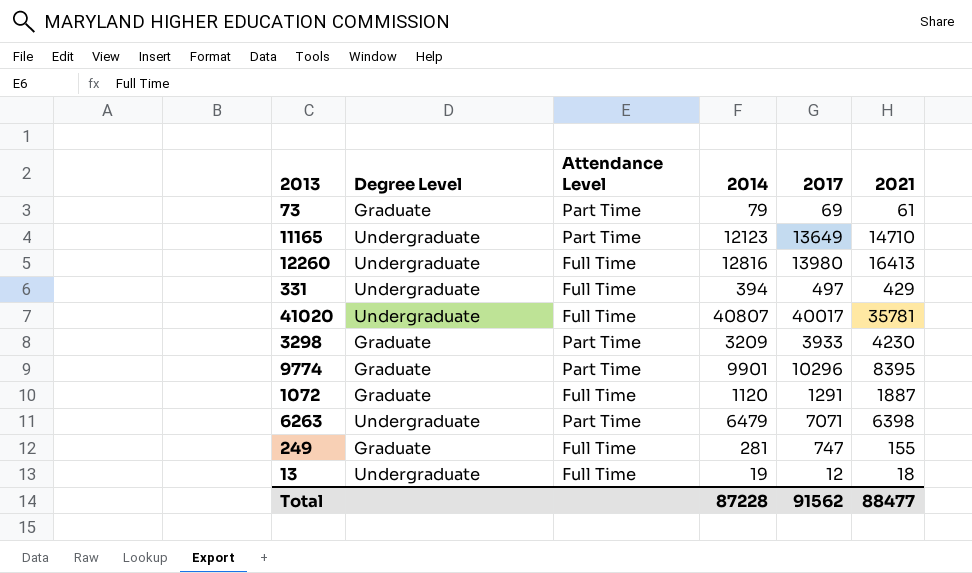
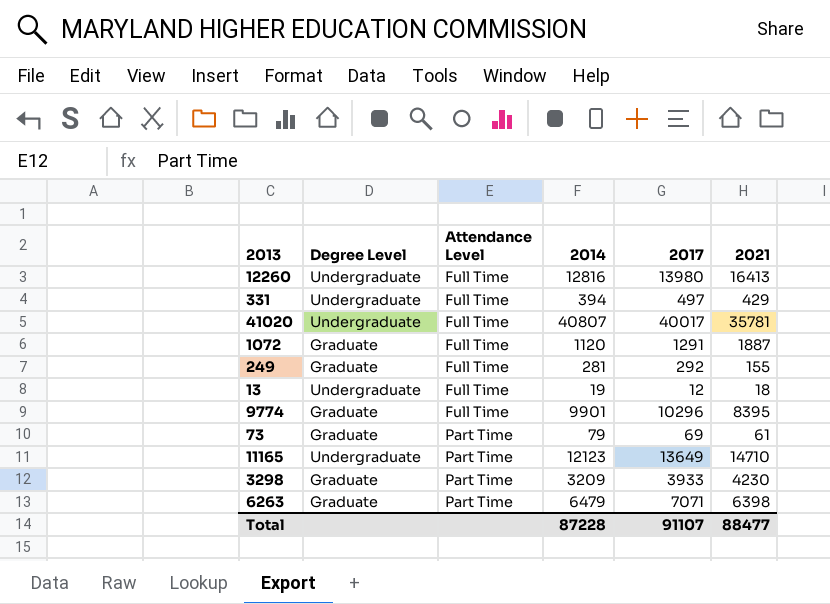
row order: none -> Attendance Level ascending
249 | 2017: 747 -> 292
9774 | Attendance Level: Part Time -> Full Time
6263 | Degree Level: Undergraduate -> Graduate
Total | 2017: 91562 -> 91107

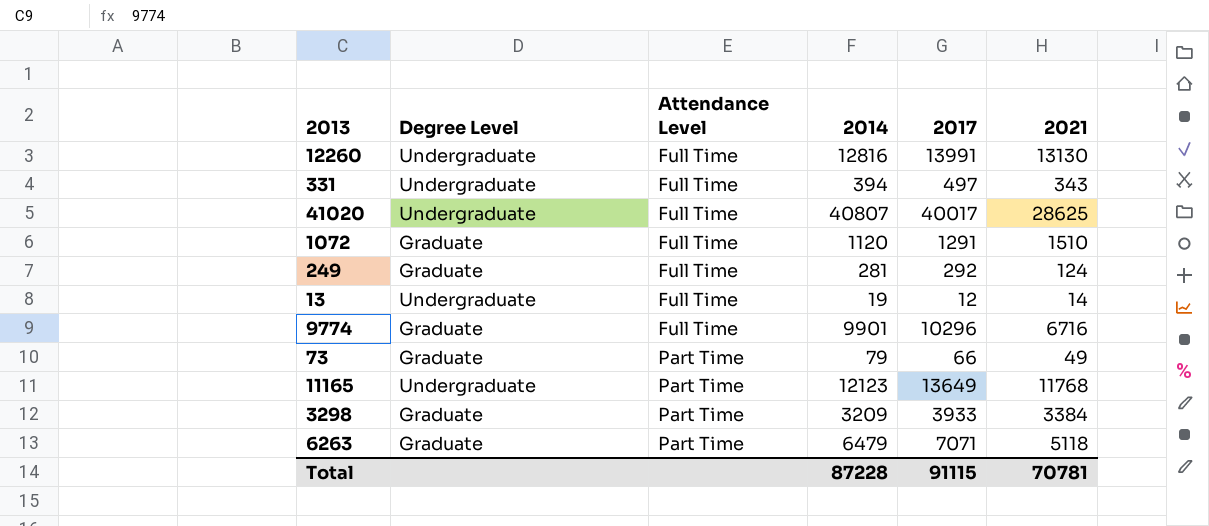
12260 | 2017: 13980 -> 13991
12260 | 2021: 16413 -> 13130
331 | 2021: 429 -> 343
41020 | 2021: 35781 -> 28625
1072 | 2021: 1887 -> 1510
249 | 2021: 155 -> 124
13 | 2021: 18 -> 14
9774 | 2021: 8395 -> 6716
73 | 2017: 69 -> 66
73 | 2021: 61 -> 49
11165 | 2021: 14710 -> 11768
3298 | 2021: 4230 -> 3384
6263 | 2021: 6398 -> 5118
Total | 2017: 91107 -> 91115
Total | 2021: 88477 -> 70781

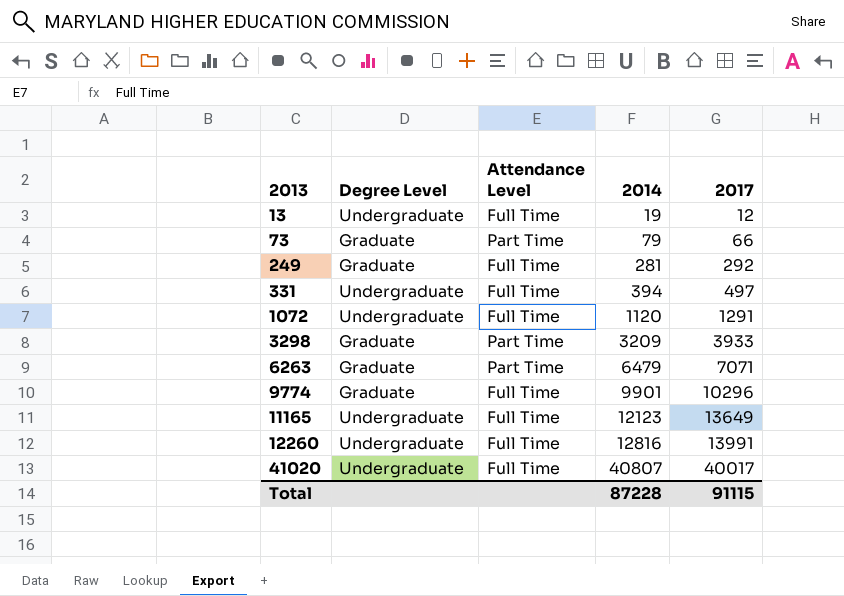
row order: Attendance Level ascending -> 2013 ascending
column 2021 | position: 6 -> none
1072 | Degree Level: Graduate -> Undergraduate
11165 | Attendance Level: Part Time -> Full Time

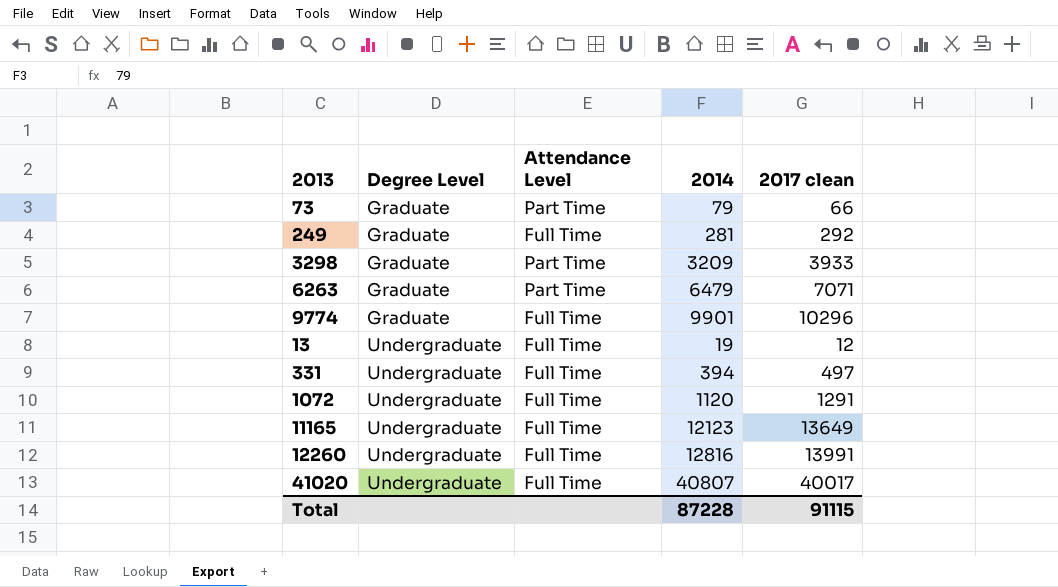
row order: 2013 ascending -> Degree Level ascending
column name: 2017 -> 2017 clean

